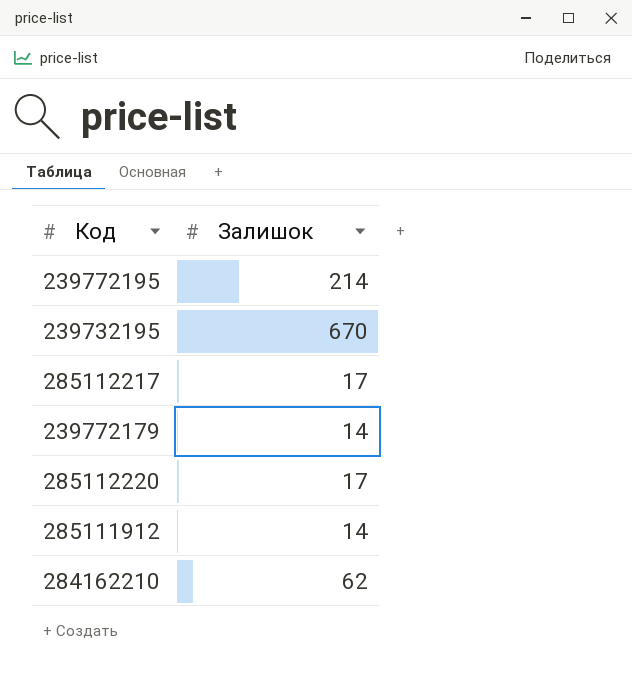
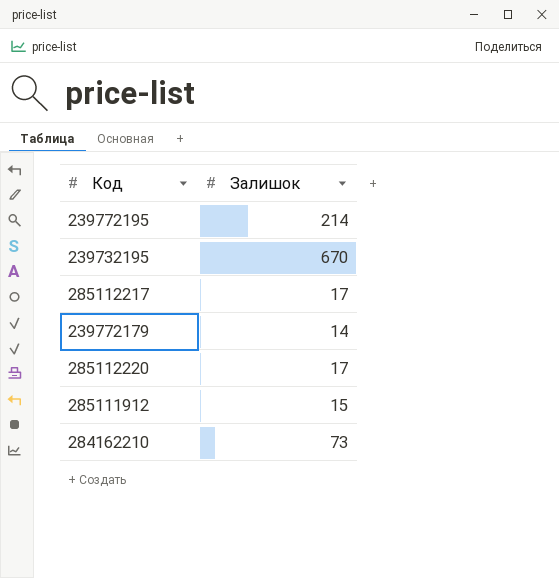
285111912 | Залишок: 14 -> 15
284162210 | Залишок: 62 -> 73

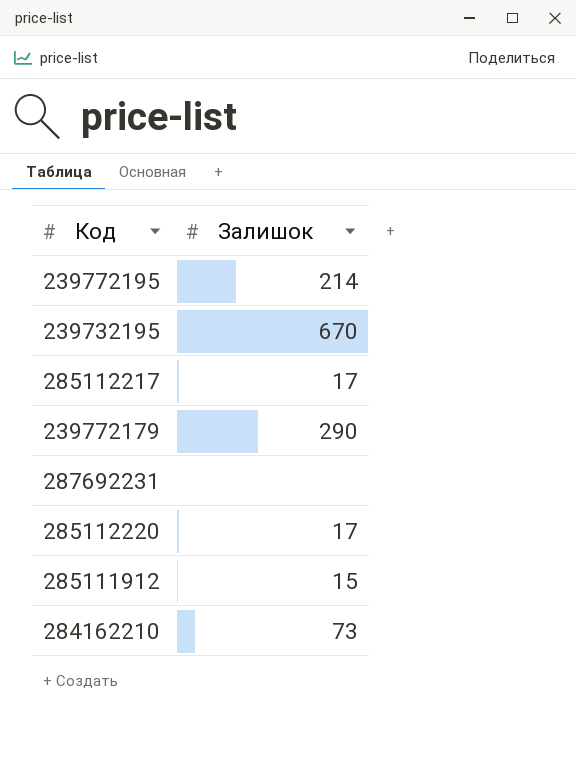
239772179 | Залишок: 14 -> 290
row 287692231: none -> none

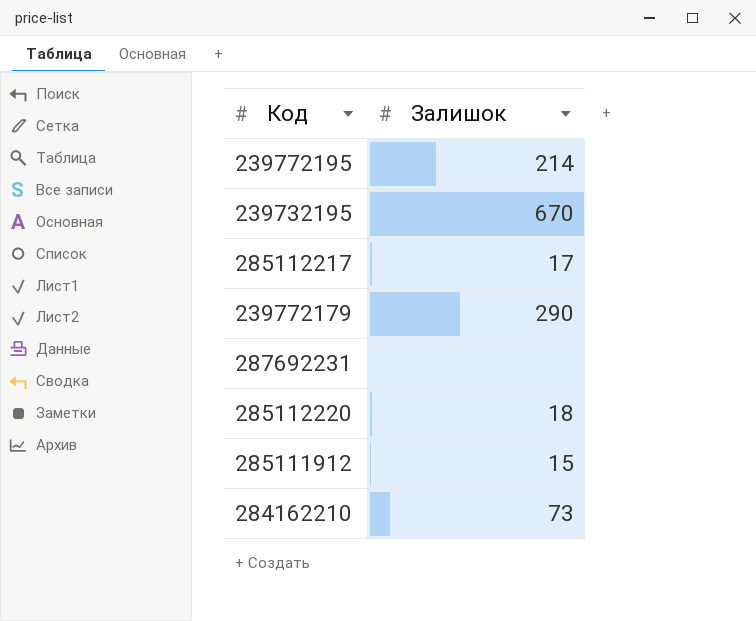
285112220 | Залишок: 17 -> 18

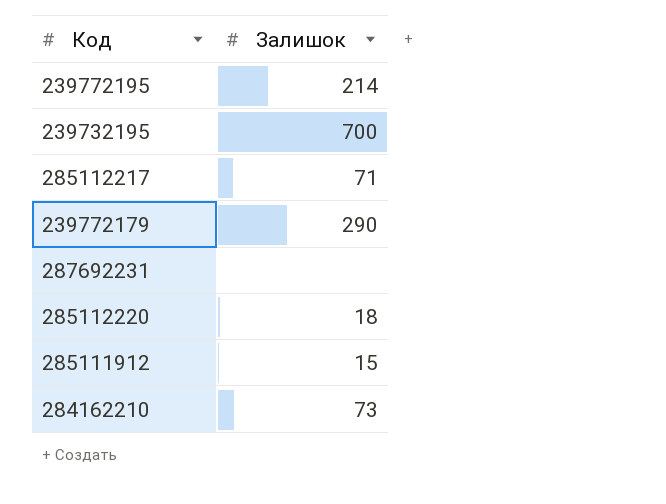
239732195 | Залишок: 670 -> 700
285112217 | Залишок: 17 -> 71

